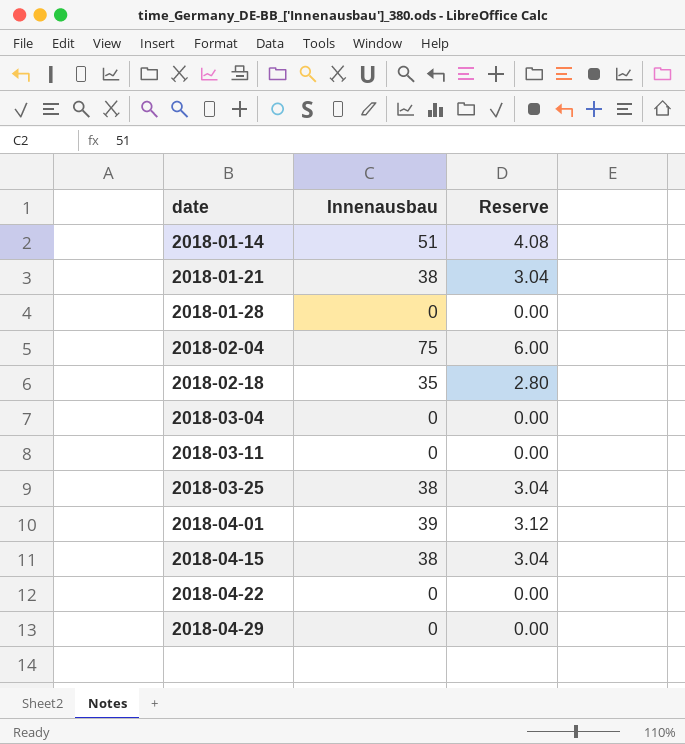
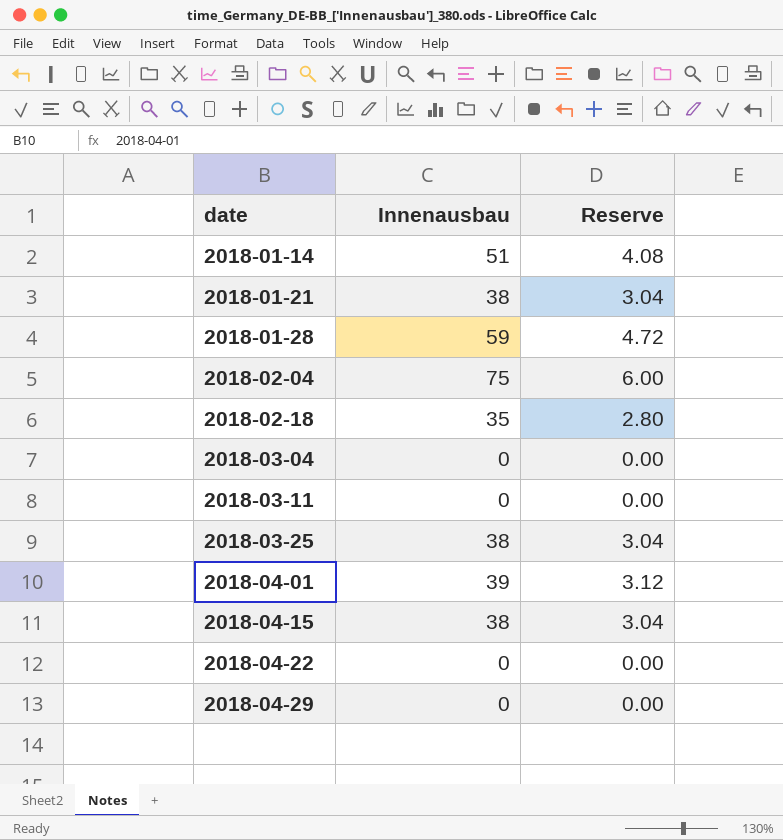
2018-01-28 | Innenausbau: 0 -> 59
2018-01-28 | Reserve: 0.00 -> 4.72

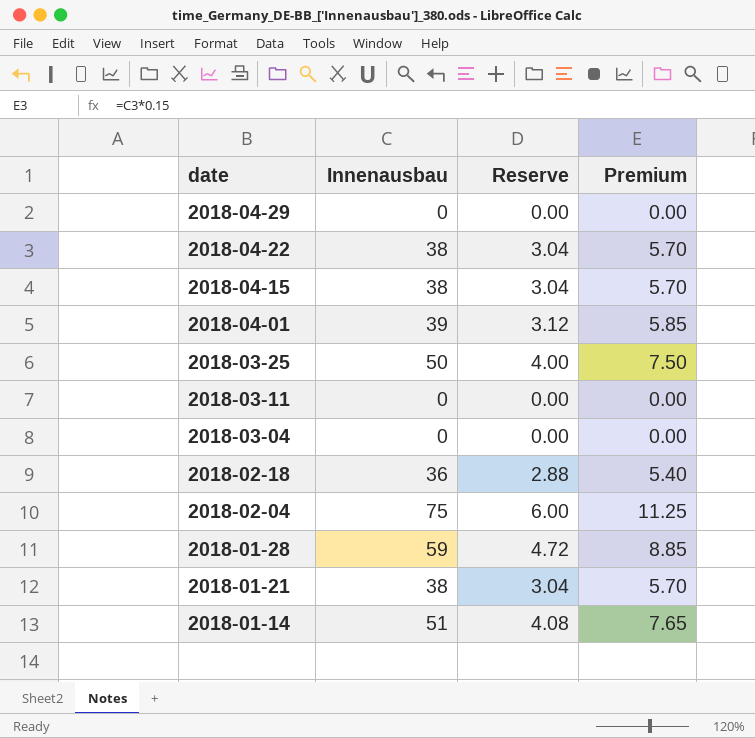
row order: date ascending -> date descending
column Premium | formula: none -> [Innenausbau] * 0.15
2018-04-22 | Innenausbau: 0 -> 38
2018-04-22 | Reserve: 0.00 -> 3.04
2018-03-25 | Innenausbau: 38 -> 50
2018-03-25 | Reserve: 3.04 -> 4.00
2018-02-18 | Innenausbau: 35 -> 36
2018-02-18 | Reserve: 2.80 -> 2.88

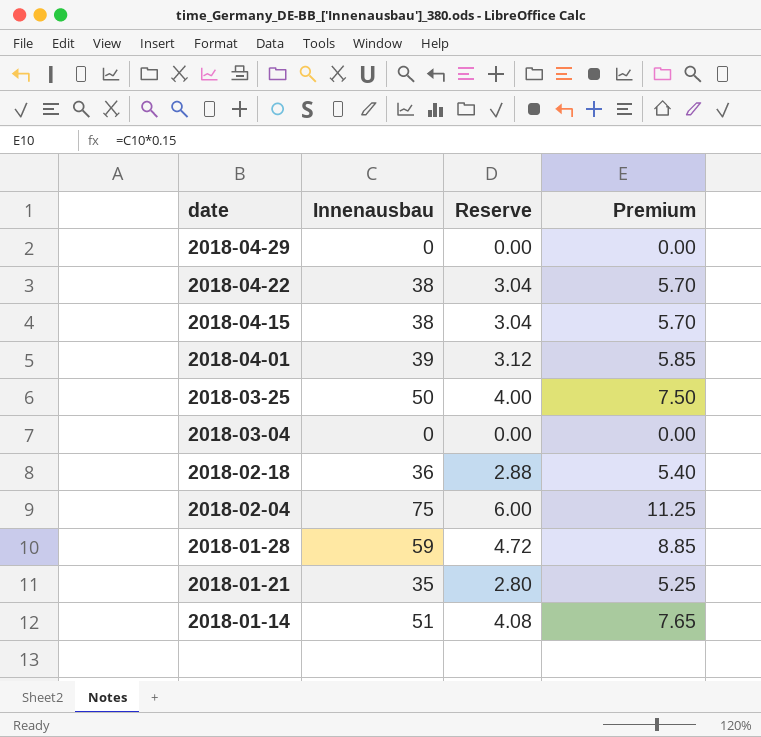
row 2018-03-11: 0 | 0.00 | 0.00 -> none
2018-01-21 | Innenausbau: 38 -> 35
2018-01-21 | Reserve: 3.04 -> 2.80
2018-01-21 | Premium: 5.70 -> 5.25

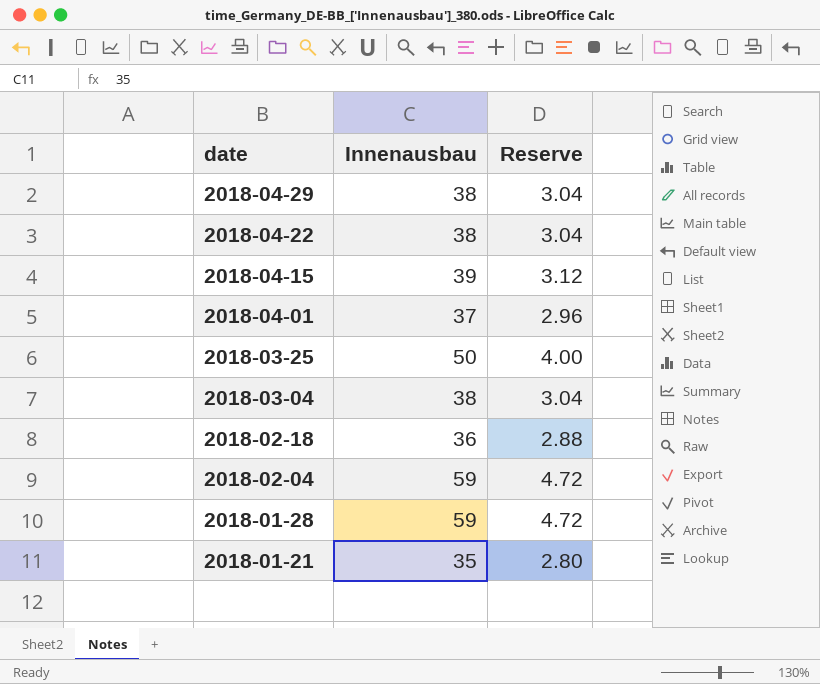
column Premium | formula: [Innenausbau] * 0.15 -> none
row 2018-01-14: 51 | 4.08 | 7.65 -> none
2018-04-29 | Innenausbau: 0 -> 38
2018-04-29 | Reserve: 0.00 -> 3.04
2018-04-15 | Innenausbau: 38 -> 39
2018-04-15 | Reserve: 3.04 -> 3.12
2018-04-01 | Innenausbau: 39 -> 37
2018-04-01 | Reserve: 3.12 -> 2.96
2018-03-04 | Innenausbau: 0 -> 38
2018-03-04 | Reserve: 0.00 -> 3.04
2018-02-04 | Innenausbau: 75 -> 59
2018-02-04 | Reserve: 6.00 -> 4.72

